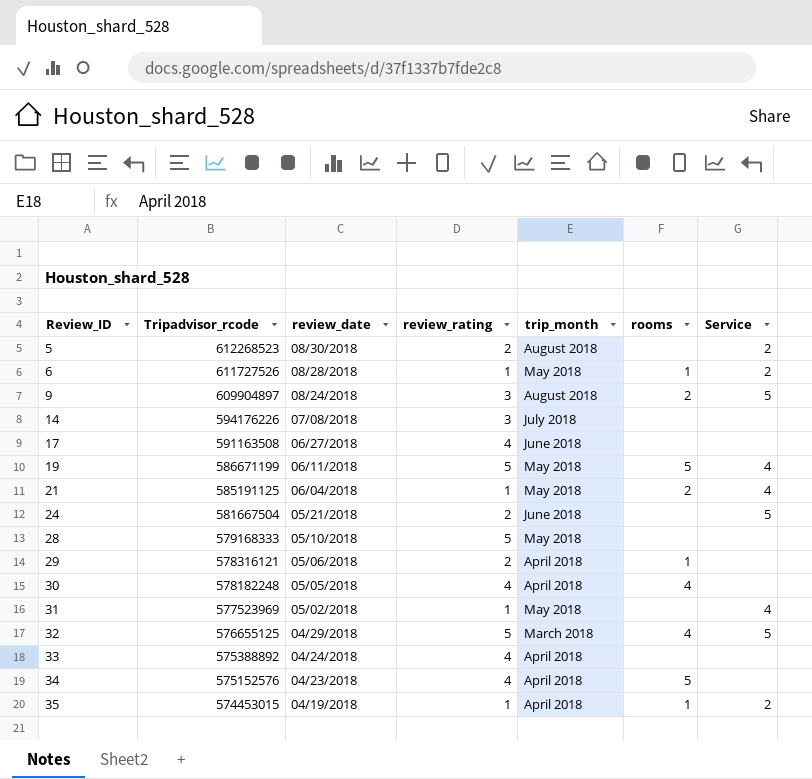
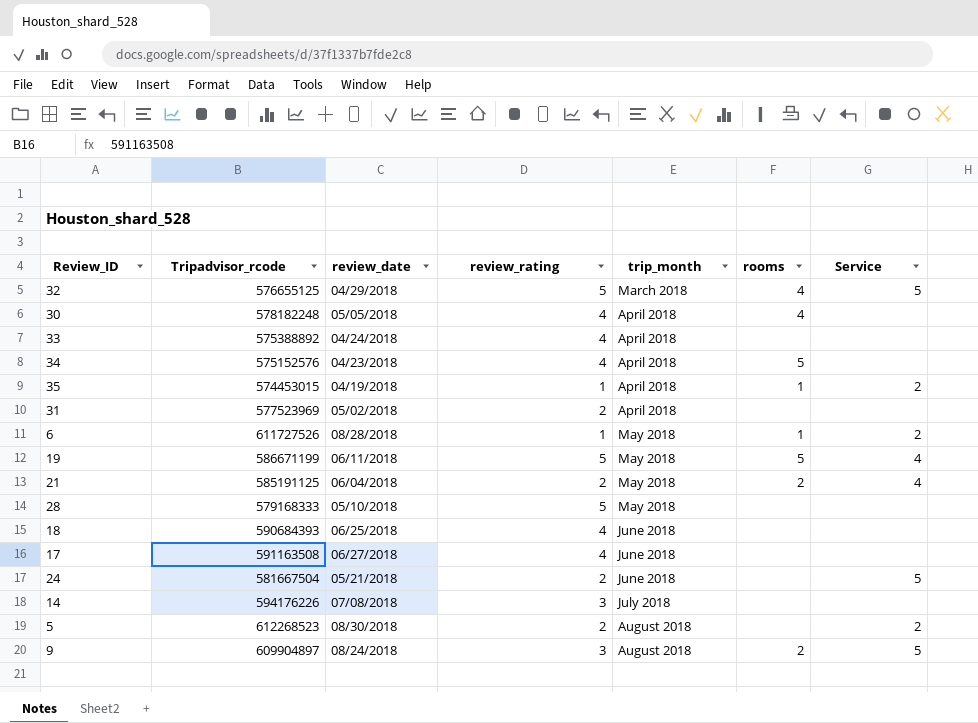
row order: Review_ID ascending -> trip_month ascending
row 29: 578316121 | 05/06/2018 | 2 | April 2018 | 1 | none -> none
31 | review_rating: 1 -> 2
31 | trip_month: May 2018 -> April 2018
31 | Service: 4 -> none
21 | review_rating: 1 -> 2
row 18: none -> 590684393 | 06/25/2018 | 4 | June 2018 | none | none

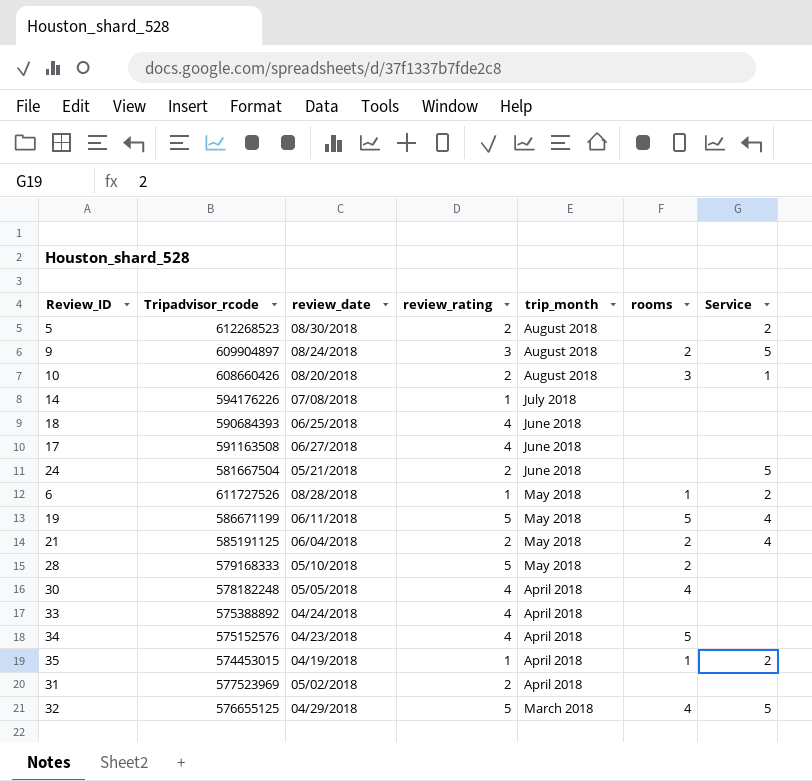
row order: trip_month ascending -> trip_month descending
row 10: none -> 608660426 | 08/20/2018 | 2 | August 2018 | 3 | 1
14 | review_rating: 3 -> 1
28 | rooms: none -> 2

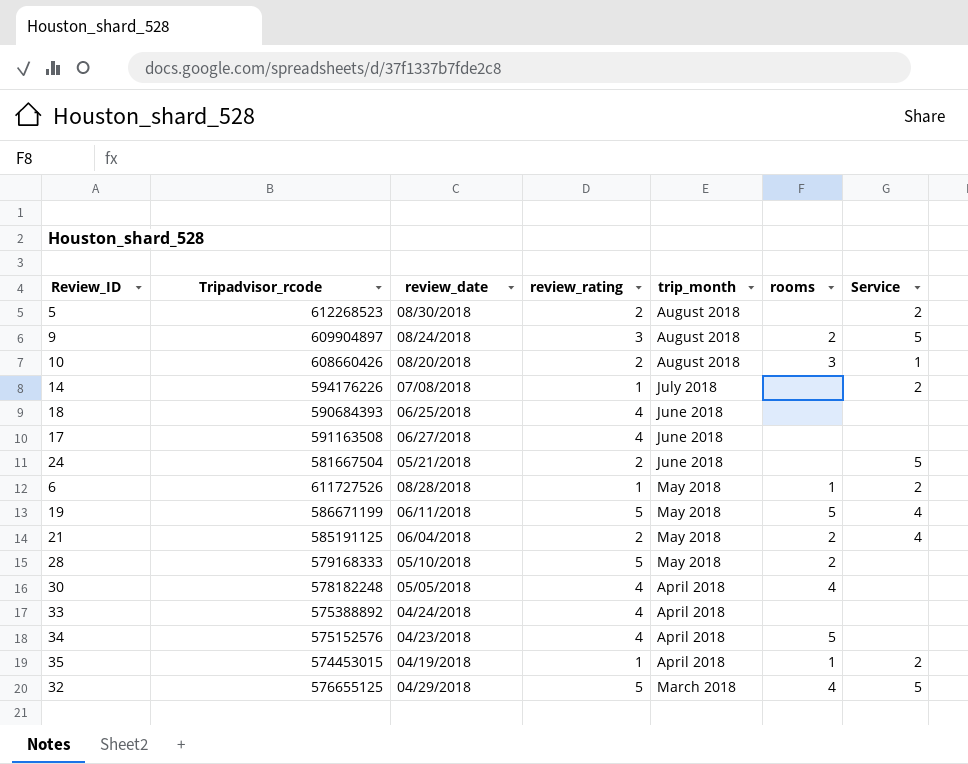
row 31: 577523969 | 05/02/2018 | 2 | April 2018 | none | none -> none
14 | Service: none -> 2

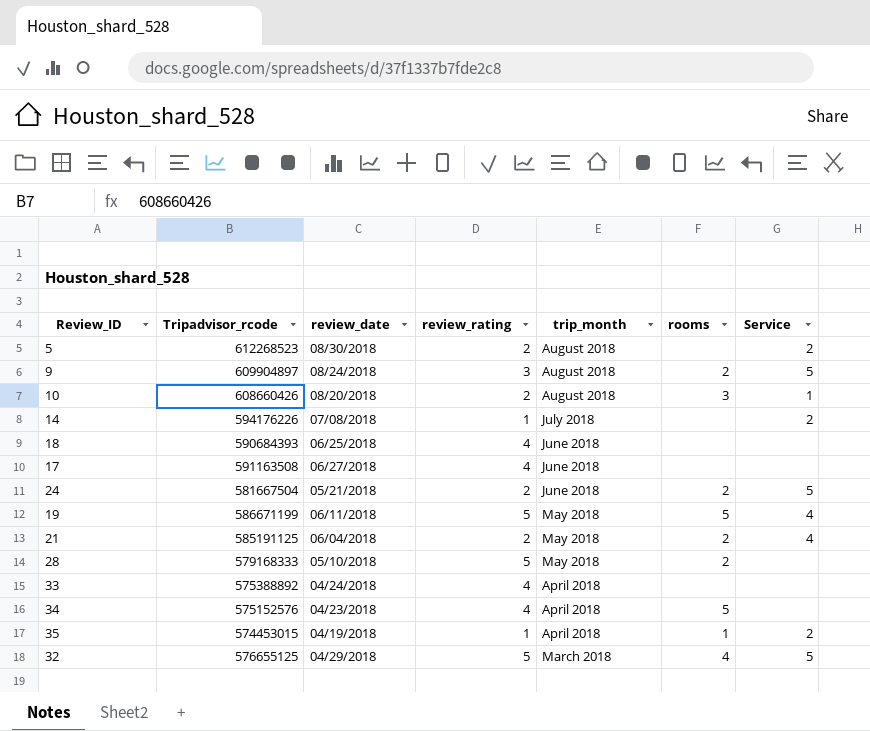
row 6: 611727526 | 08/28/2018 | 1 | May 2018 | 1 | 2 -> none
row 30: 578182248 | 05/05/2018 | 4 | April 2018 | 4 | none -> none
24 | rooms: none -> 2

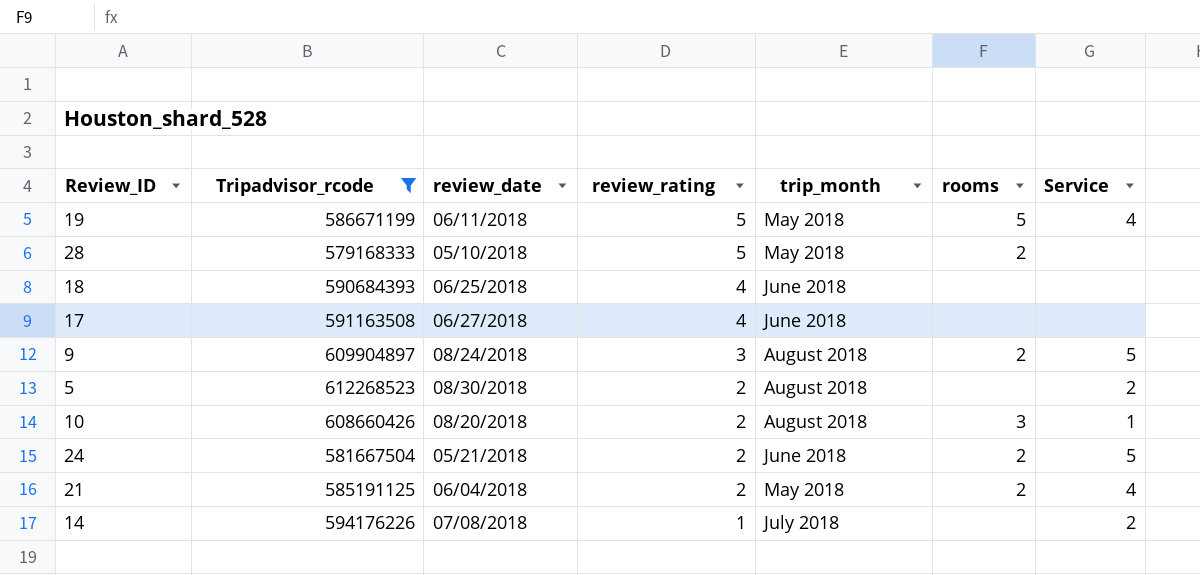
filter: none -> Tripadvisor_rcode >= 579168333
row order: trip_month descending -> review_rating descending

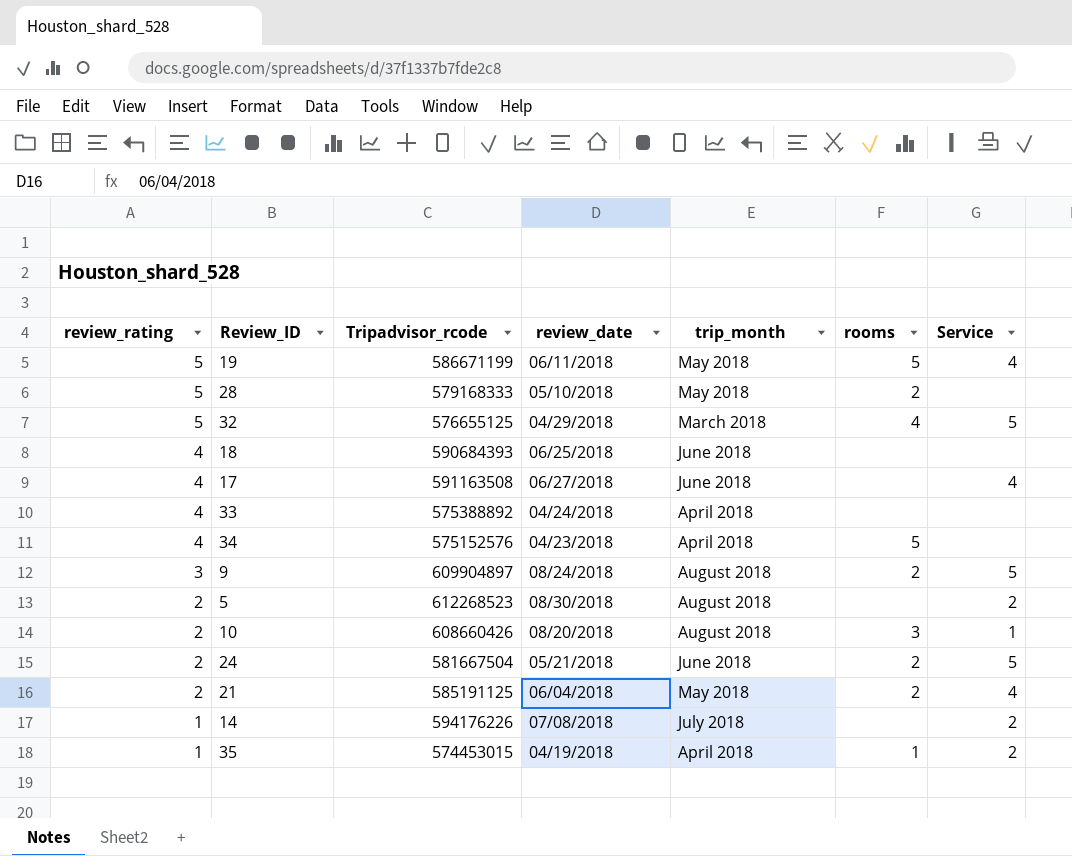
filter: Tripadvisor_rcode >= 579168333 -> none
column review_rating | position: 4 -> 1
17 | Service: none -> 4

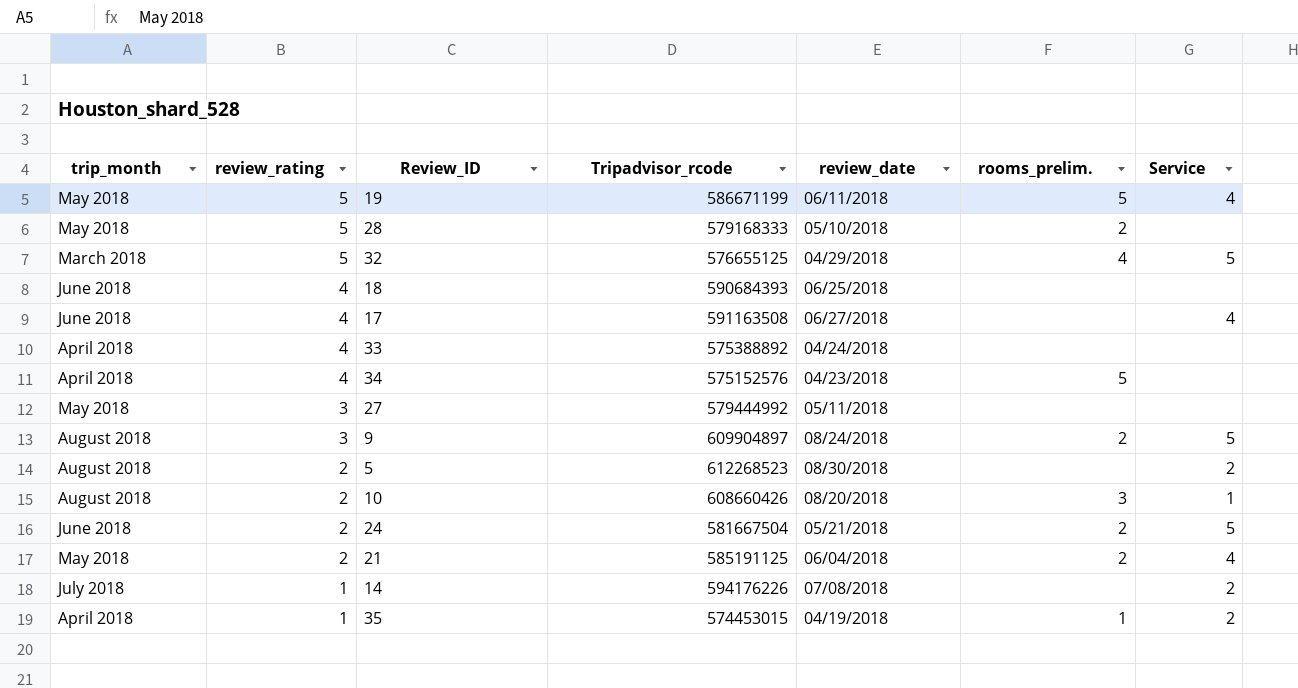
column trip_month | position: 5 -> 1
column name: rooms -> rooms_prelim.
row 27: none -> May 2018 | 3 | 579444992 | 05/11/2018 | none | none

